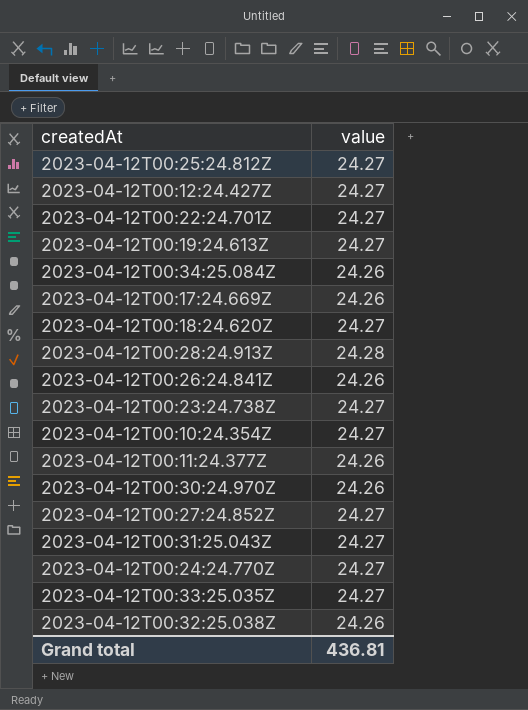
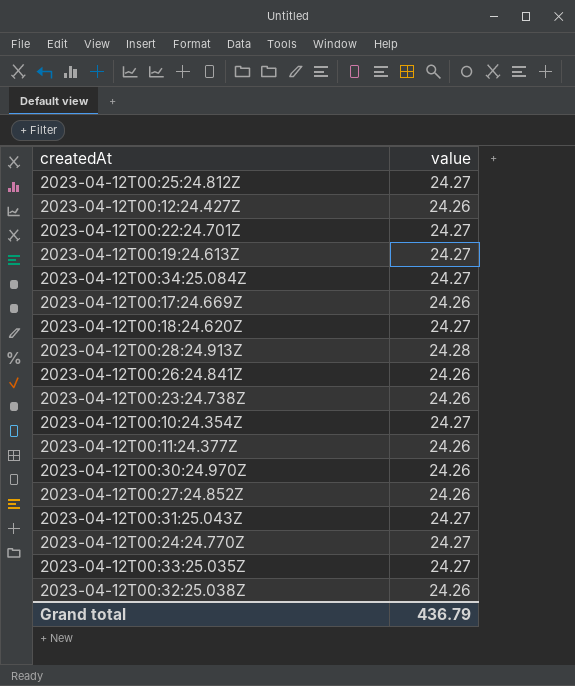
2023-04-12T00:12:24.427Z | value: 24.27 -> 24.26
2023-04-12T00:34:25.084Z | value: 24.26 -> 24.27
2023-04-12T00:23:24.738Z | value: 24.27 -> 24.26
2023-04-12T00:27:24.852Z | value: 24.27 -> 24.26
Grand total | value: 436.81 -> 436.79

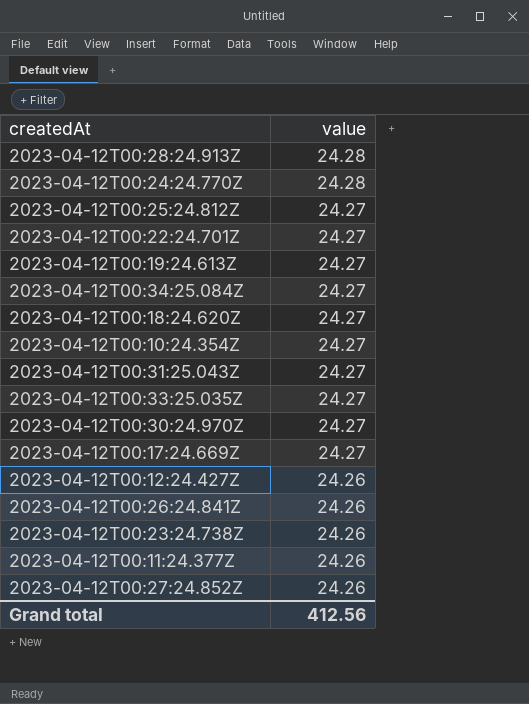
row order: none -> value descending
row 2023-04-12T00:32:25.038Z: 24.26 -> none
2023-04-12T00:24:24.770Z | value: 24.27 -> 24.28
2023-04-12T00:30:24.970Z | value: 24.26 -> 24.27
2023-04-12T00:17:24.669Z | value: 24.26 -> 24.27
Grand total | value: 436.79 -> 412.56

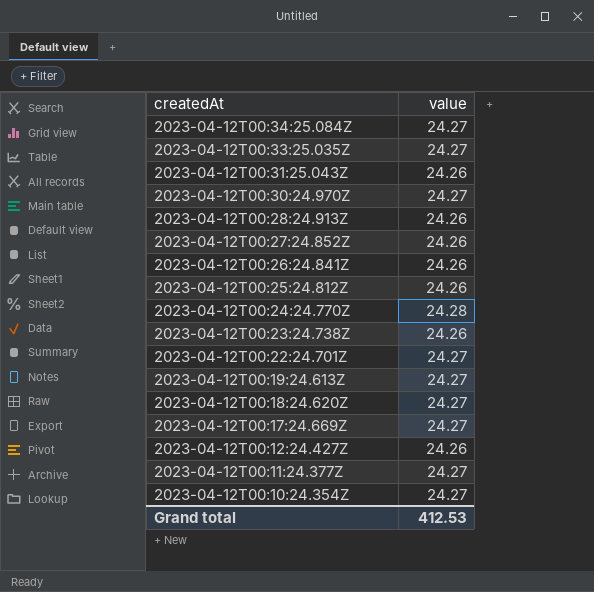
row order: value descending -> createdAt descending
2023-04-12T00:31:25.043Z | value: 24.27 -> 24.26
2023-04-12T00:28:24.913Z | value: 24.28 -> 24.26
2023-04-12T00:25:24.812Z | value: 24.27 -> 24.26
2023-04-12T00:11:24.377Z | value: 24.26 -> 24.27
Grand total | value: 412.56 -> 412.53

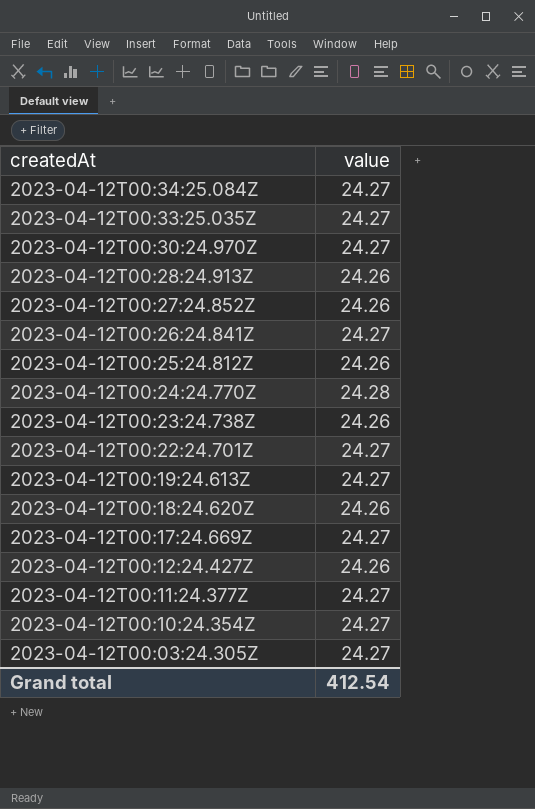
row 2023-04-12T00:31:25.043Z: 24.26 -> none
2023-04-12T00:26:24.841Z | value: 24.26 -> 24.27
2023-04-12T00:18:24.620Z | value: 24.27 -> 24.26
row 2023-04-12T00:03:24.305Z: none -> 24.27
Grand total | value: 412.53 -> 412.54

